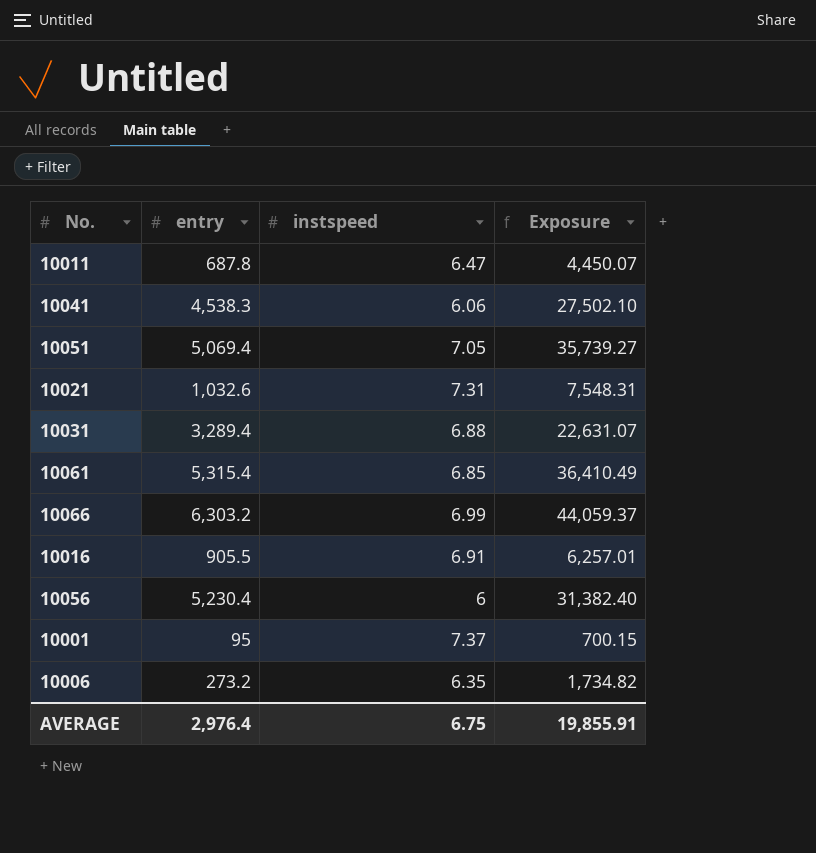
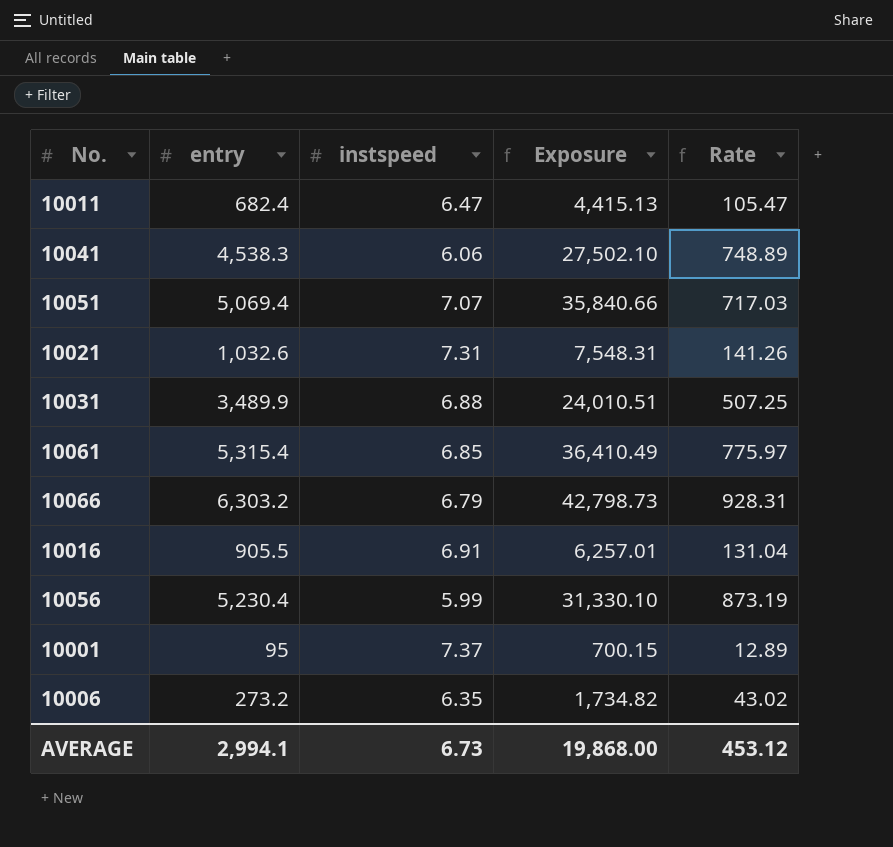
column Rate | formula: none -> [entry] / [instspeed]
10011 | entry: 687.8 -> 682.4
10011 | Exposure: 4,450.07 -> 4,415.13
10051 | instspeed: 7.05 -> 7.07
10051 | Exposure: 35,739.27 -> 35,840.66
10031 | entry: 3,289.4 -> 3,489.9
10031 | Exposure: 22,631.07 -> 24,010.51
10066 | instspeed: 6.99 -> 6.79
10066 | Exposure: 44,059.37 -> 42,798.73
10056 | instspeed: 6 -> 5.99
10056 | Exposure: 31,382.40 -> 31,330.10
AVERAGE | entry: 2,976.4 -> 2,994.1
AVERAGE | instspeed: 6.75 -> 6.73
AVERAGE | Exposure: 19,855.91 -> 19,868.00

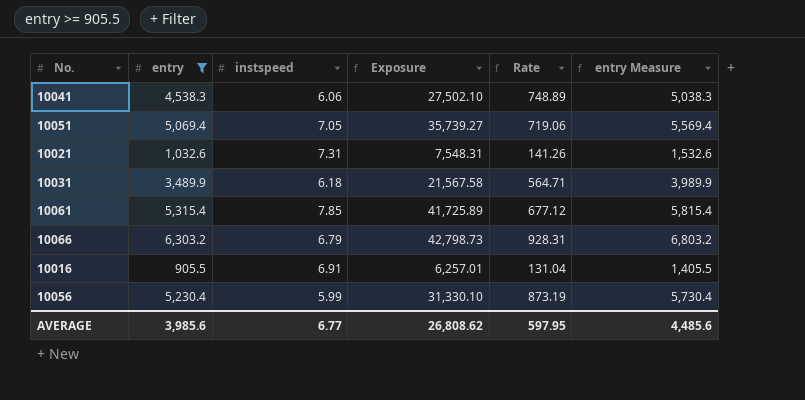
filter: none -> entry >= 905.5
column entry Measure | formula: none -> [entry] + 500
10051 | instspeed: 7.07 -> 7.05
10051 | Exposure: 35,840.66 -> 35,739.27
10051 | Rate: 717.03 -> 719.06
10031 | instspeed: 6.88 -> 6.18
10031 | Exposure: 24,010.51 -> 21,567.58
10031 | Rate: 507.25 -> 564.71
10061 | instspeed: 6.85 -> 7.85
10061 | Exposure: 36,410.49 -> 41,725.89
10061 | Rate: 775.97 -> 677.12
AVERAGE | entry: 2,994.1 -> 3,985.6
AVERAGE | instspeed: 6.73 -> 6.77
AVERAGE | Exposure: 19,868.00 -> 26,808.62
AVERAGE | Rate: 453.12 -> 597.95

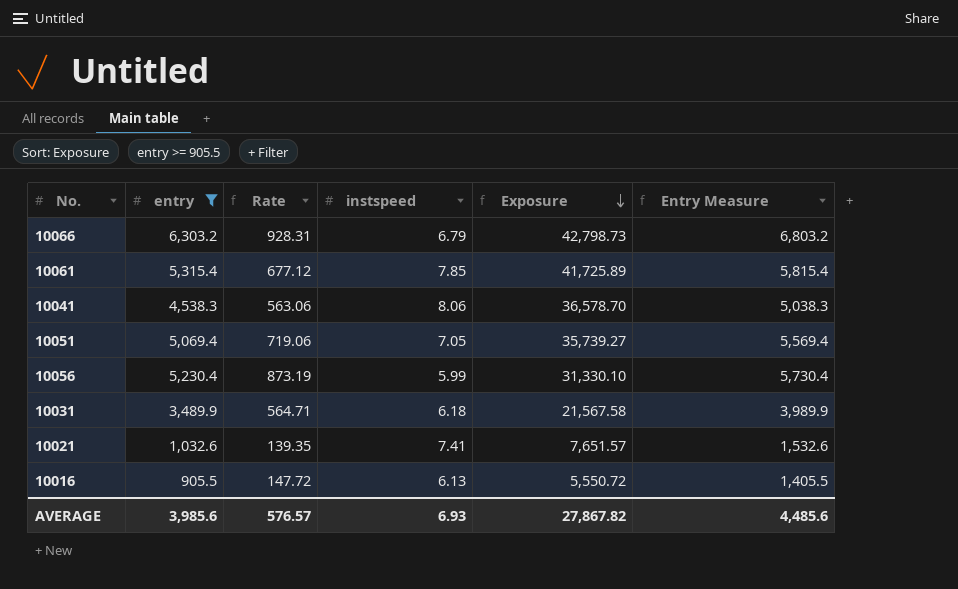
row order: none -> Exposure descending
column Rate | position: 5 -> 3
column name: entry Measure -> Entry Measure
10041 | Rate: 748.89 -> 563.06
10041 | instspeed: 6.06 -> 8.06
10041 | Exposure: 27,502.10 -> 36,578.70
10021 | Rate: 141.26 -> 139.35
10021 | instspeed: 7.31 -> 7.41
10021 | Exposure: 7,548.31 -> 7,651.57
10016 | Rate: 131.04 -> 147.72
10016 | instspeed: 6.91 -> 6.13
10016 | Exposure: 6,257.01 -> 5,550.72
AVERAGE | Rate: 597.95 -> 576.57
AVERAGE | instspeed: 6.77 -> 6.93
AVERAGE | Exposure: 26,808.62 -> 27,867.82

